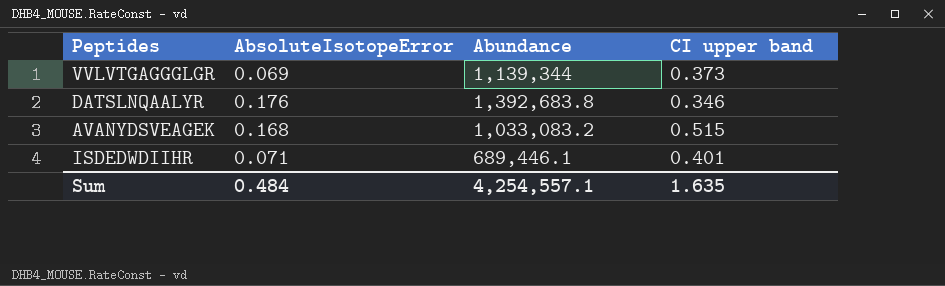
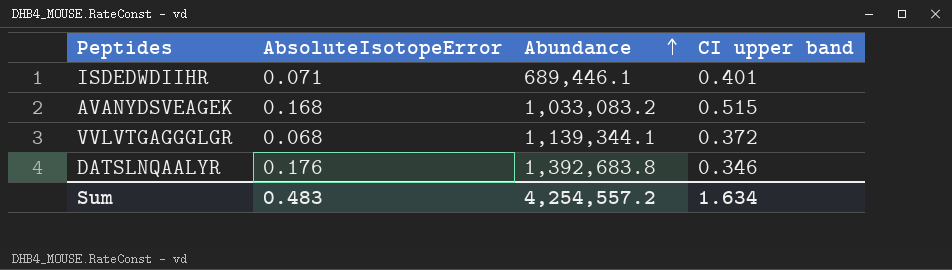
row order: none -> Abundance ascending
VVLVTGAGGGLGR | AbsoluteIsotopeError: 0.069 -> 0.068
VVLVTGAGGGLGR | Abundance: 1,139,344 -> 1,139,344.1
VVLVTGAGGGLGR | CI upper band: 0.373 -> 0.372
Sum | AbsoluteIsotopeError: 0.484 -> 0.483
Sum | Abundance: 4,254,557.1 -> 4,254,557.2
Sum | CI upper band: 1.635 -> 1.634

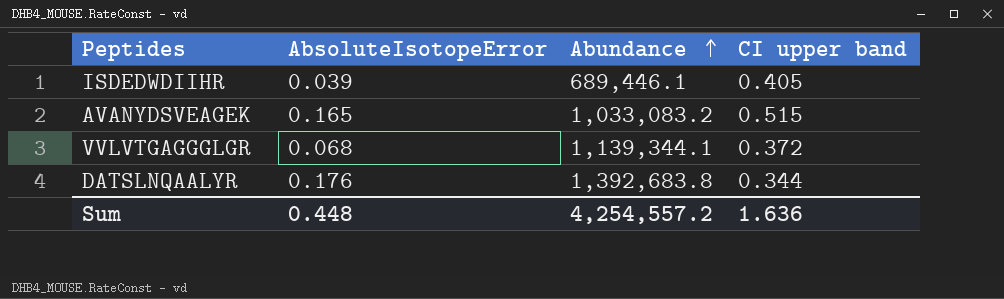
ISDEDWDIIHR | AbsoluteIsotopeError: 0.071 -> 0.039
ISDEDWDIIHR | CI upper band: 0.401 -> 0.405
AVANYDSVEAGEK | AbsoluteIsotopeError: 0.168 -> 0.165
DATSLNQAALYR | CI upper band: 0.346 -> 0.344
Sum | AbsoluteIsotopeError: 0.483 -> 0.448
Sum | CI upper band: 1.634 -> 1.636

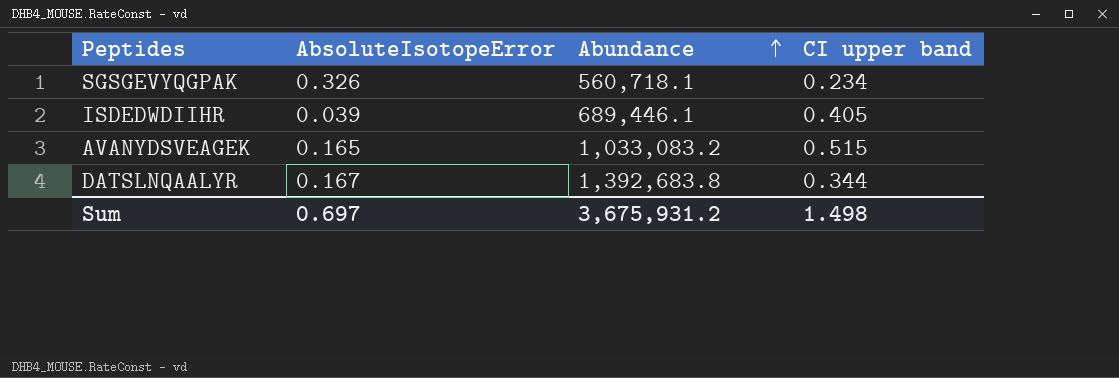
row VVLVTGAGGGLGR: 0.068 | 1,139,344.1 | 0.372 -> none
row SGSGEVYQGPAK: none -> 0.326 | 560,718.1 | 0.234
DATSLNQAALYR | AbsoluteIsotopeError: 0.176 -> 0.167
Sum | AbsoluteIsotopeError: 0.448 -> 0.697
Sum | Abundance: 4,254,557.2 -> 3,675,931.2
Sum | CI upper band: 1.636 -> 1.498

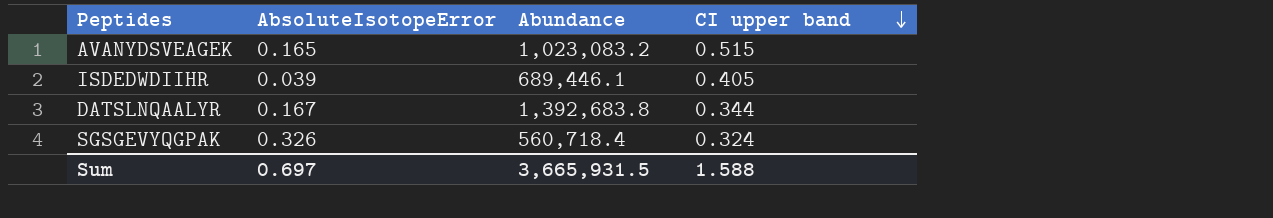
row order: Abundance ascending -> CI upper band descending
AVANYDSVEAGEK | Abundance: 1,033,083.2 -> 1,023,083.2
SGSGEVYQGPAK | Abundance: 560,718.1 -> 560,718.4
SGSGEVYQGPAK | CI upper band: 0.234 -> 0.324
Sum | Abundance: 3,675,931.2 -> 3,665,931.5
Sum | CI upper band: 1.498 -> 1.588

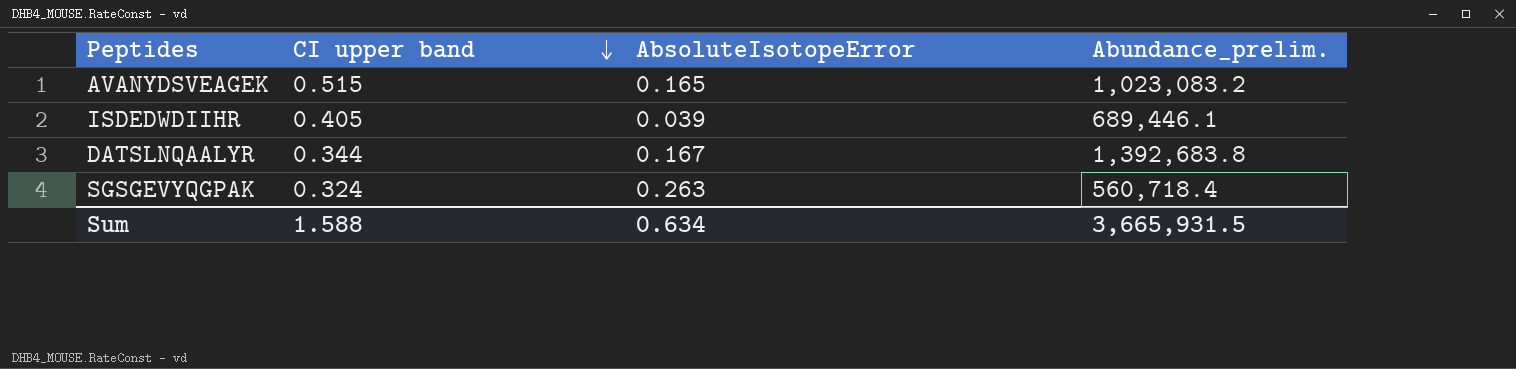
column CI upper band | position: 4 -> 2
column name: Abundance -> Abundance_prelim.
SGSGEVYQGPAK | AbsoluteIsotopeError: 0.326 -> 0.263
Sum | AbsoluteIsotopeError: 0.697 -> 0.634

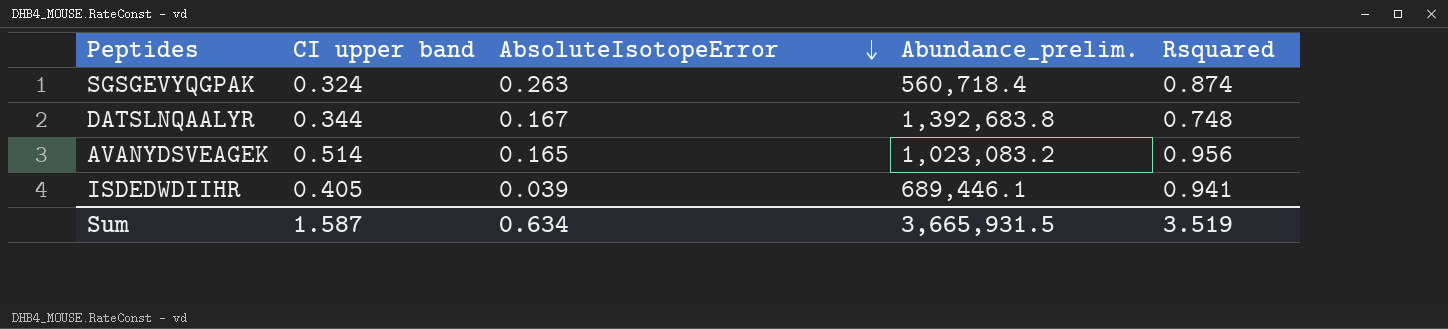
row order: CI upper band descending -> AbsoluteIsotopeError descending
column Rsquared | position: none -> 5
AVANYDSVEAGEK | CI upper band: 0.515 -> 0.514
Sum | CI upper band: 1.588 -> 1.587

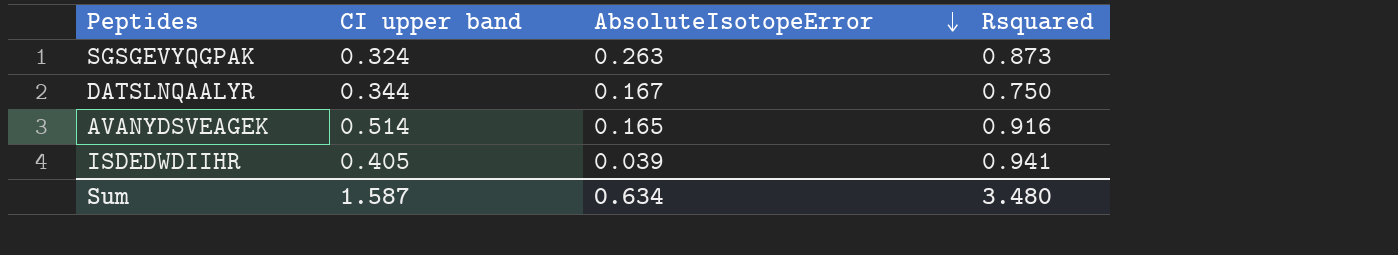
column Abundance_prelim. | position: 4 -> none
SGSGEVYQGPAK | Rsquared: 0.874 -> 0.873
DATSLNQAALYR | Rsquared: 0.748 -> 0.750
AVANYDSVEAGEK | Rsquared: 0.956 -> 0.916
Sum | Rsquared: 3.519 -> 3.480

